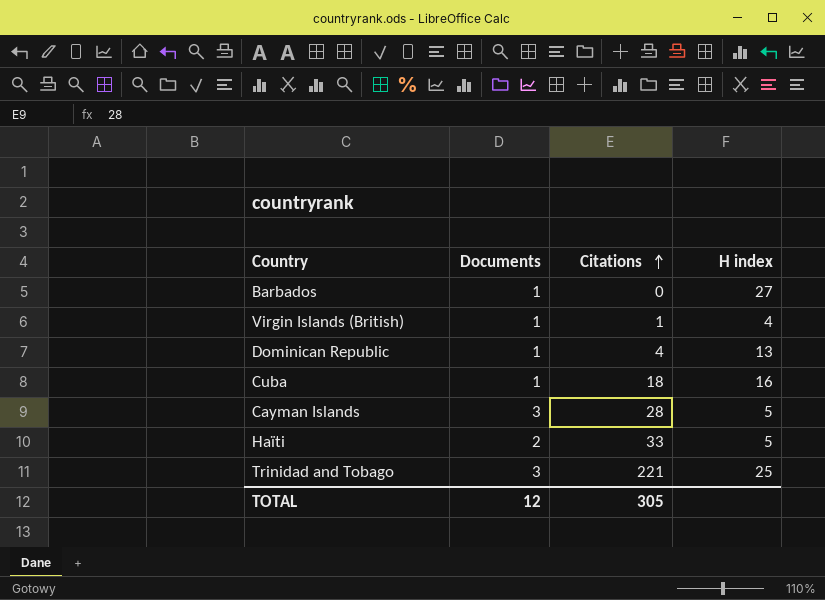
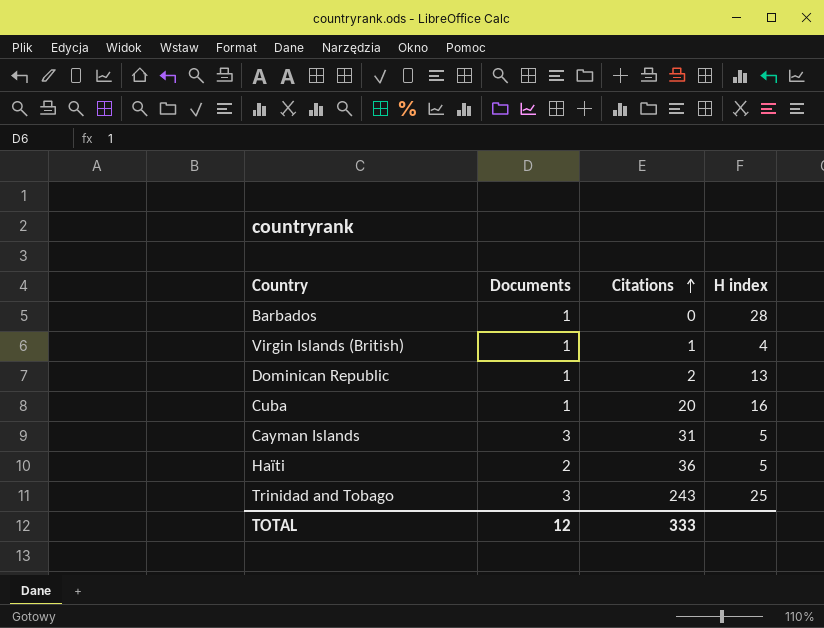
Barbados | H index: 27 -> 28
Dominican Republic | Citations: 4 -> 2
Cuba | Citations: 18 -> 20
Cayman Islands | Citations: 28 -> 31
Haïti | Citations: 33 -> 36
Trinidad and Tobago | Citations: 221 -> 243
TOTAL | Citations: 305 -> 333

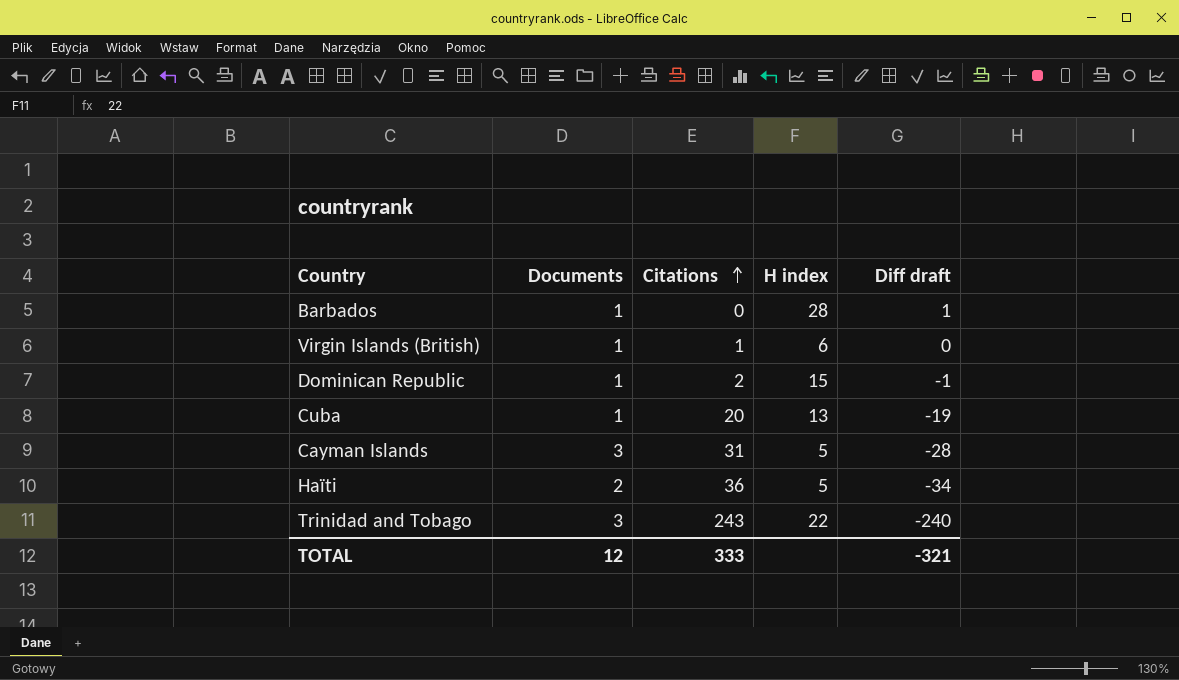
column Diff draft | formula: none -> [Documents] - [Citations]
Virgin Islands (British) | H index: 4 -> 6
Dominican Republic | H index: 13 -> 15
Cuba | H index: 16 -> 13
Trinidad and Tobago | H index: 25 -> 22

